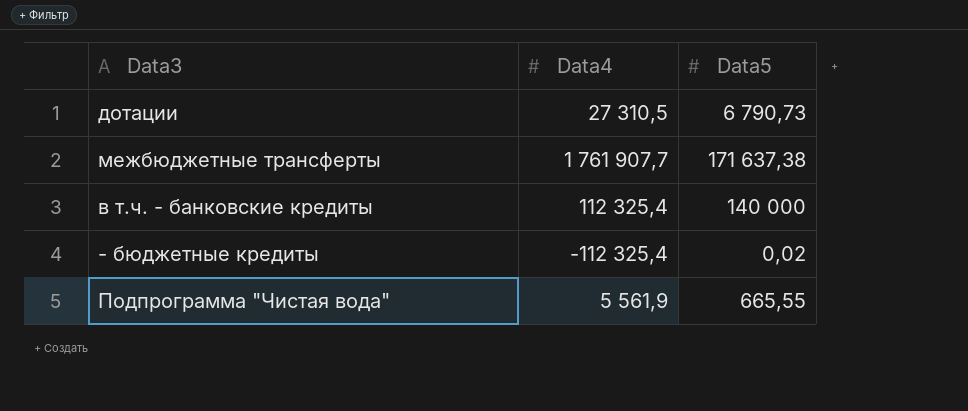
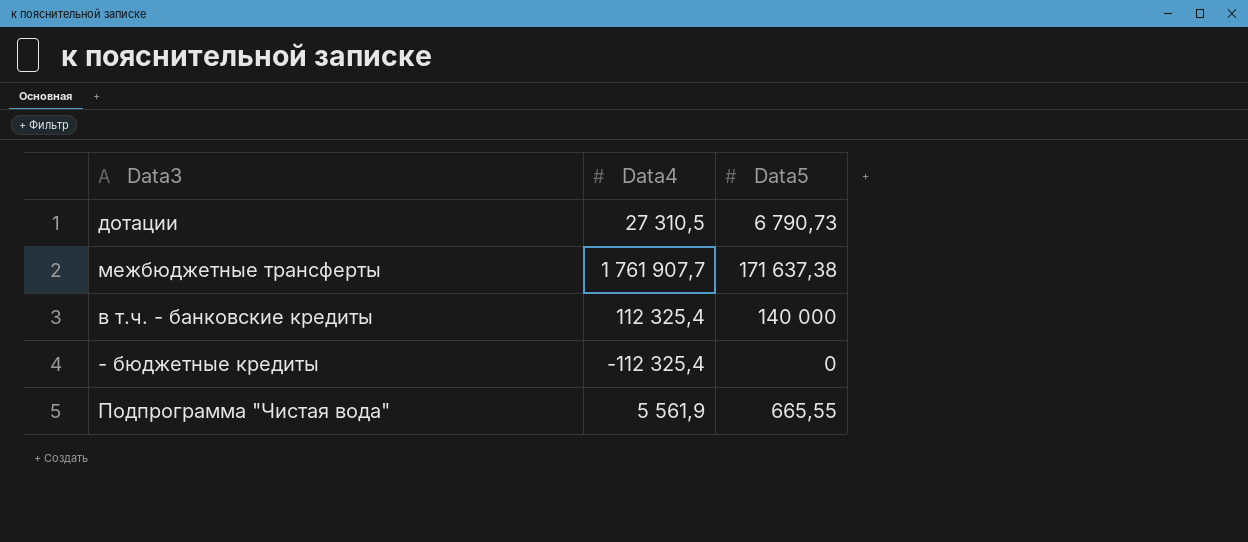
- бюджетные кредиты | Data5: 0,02 -> 0

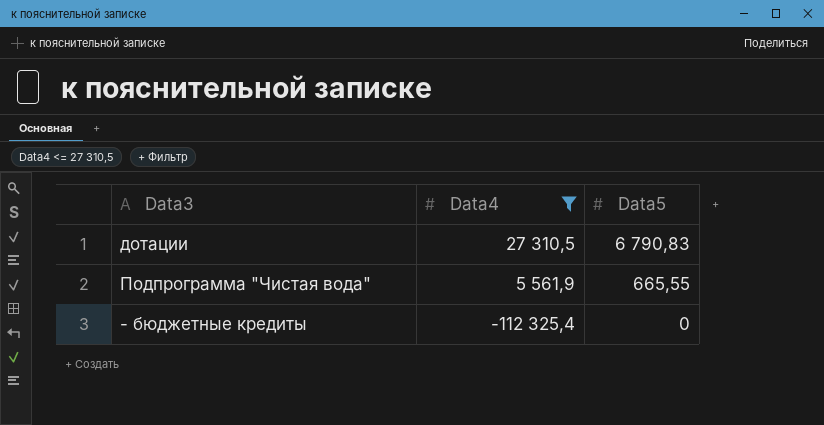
filter: none -> Data4 <= 27 310,5
row order: none -> Data4 descending
дотации | Data5: 6 790,73 -> 6 790,83

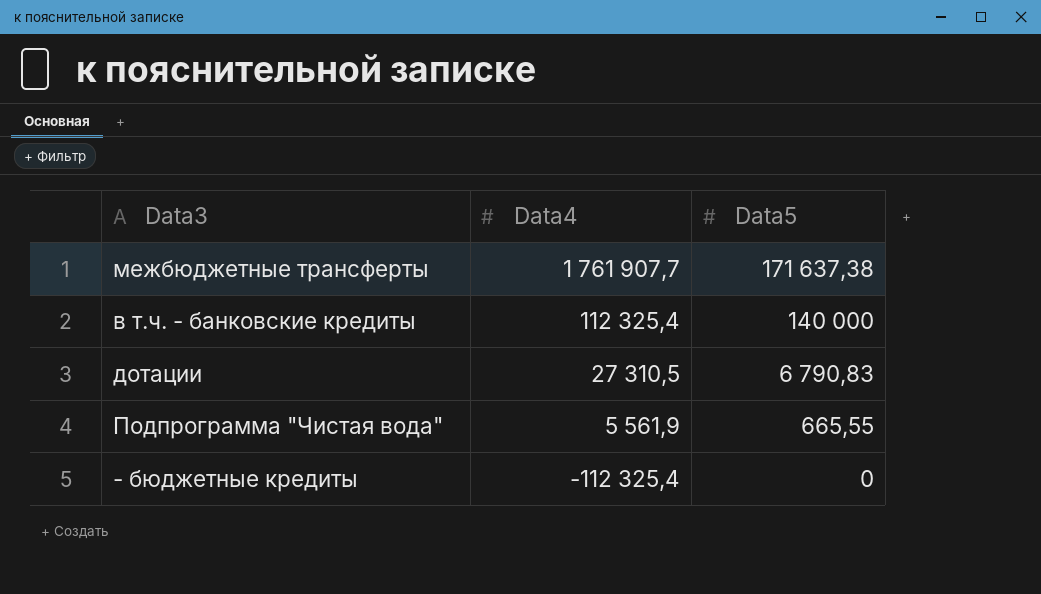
filter: Data4 <= 27 310,5 -> none

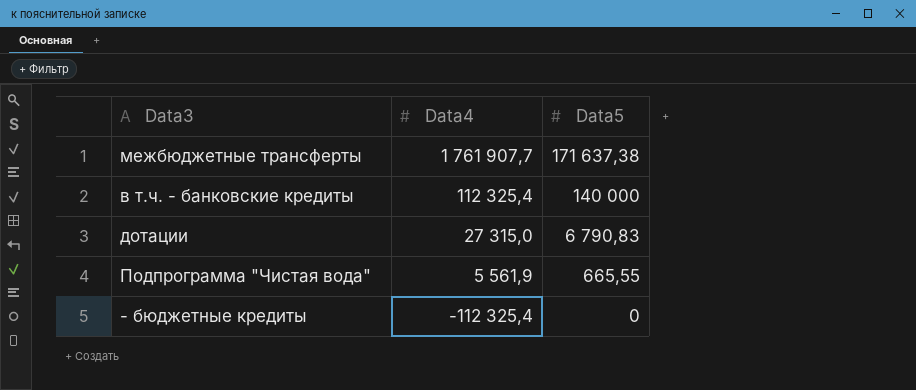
дотации | Data4: 27 310,5 -> 27 315,0

